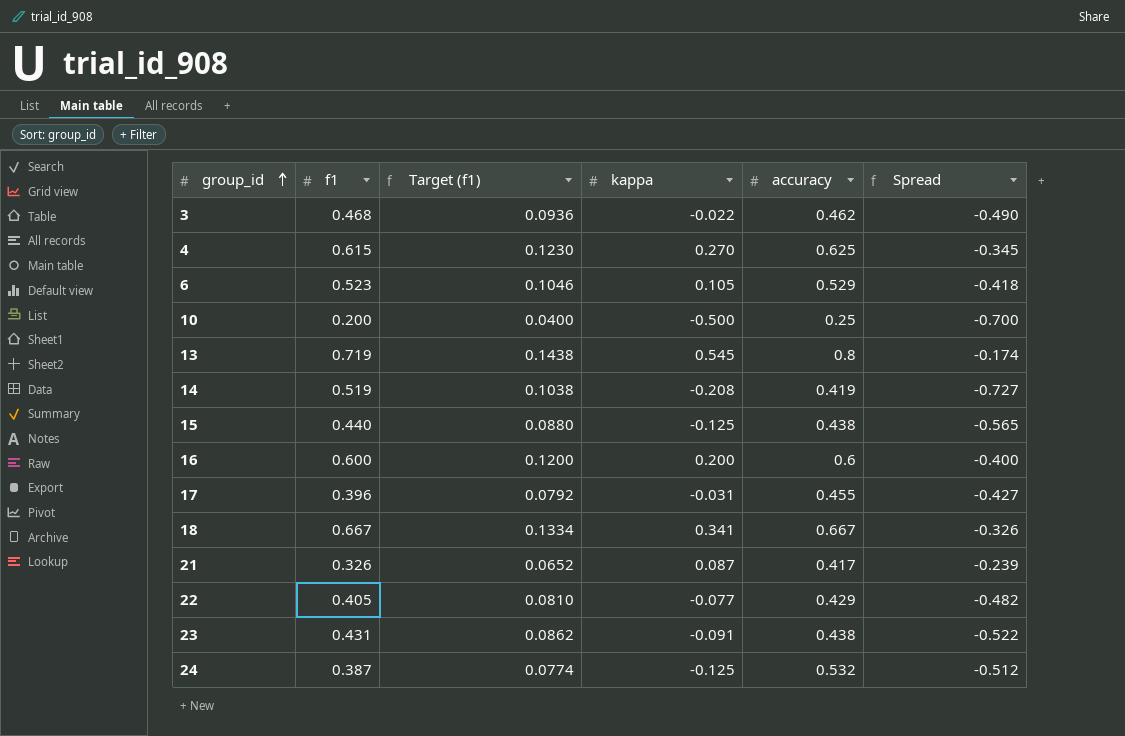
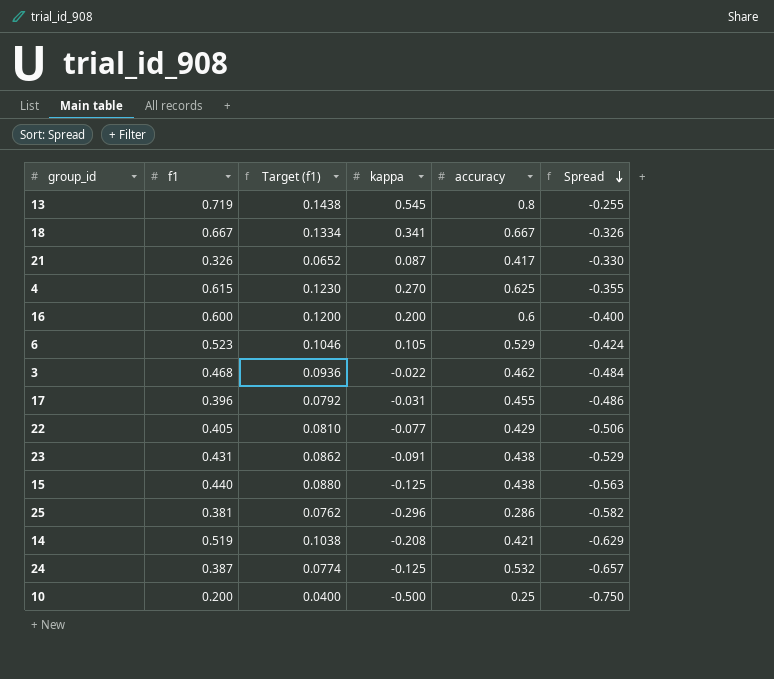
row order: group_id ascending -> Spread descending
column Spread | formula: [kappa] - [f1] -> [kappa] - [accuracy]
row 25: none -> 0.381 | 0.0762 | -0.296 | 0.286 | -0.582
14 | accuracy: 0.419 -> 0.421

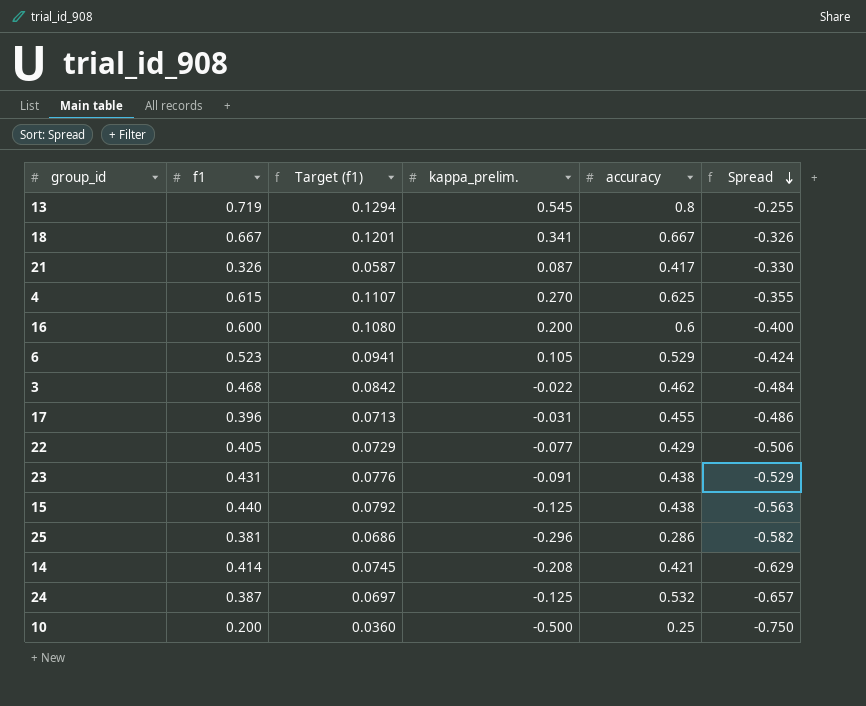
column Target (f1) | formula: [f1] * 0.2 -> [f1] * 0.18
column name: kappa -> kappa_prelim.
14 | f1: 0.519 -> 0.414

